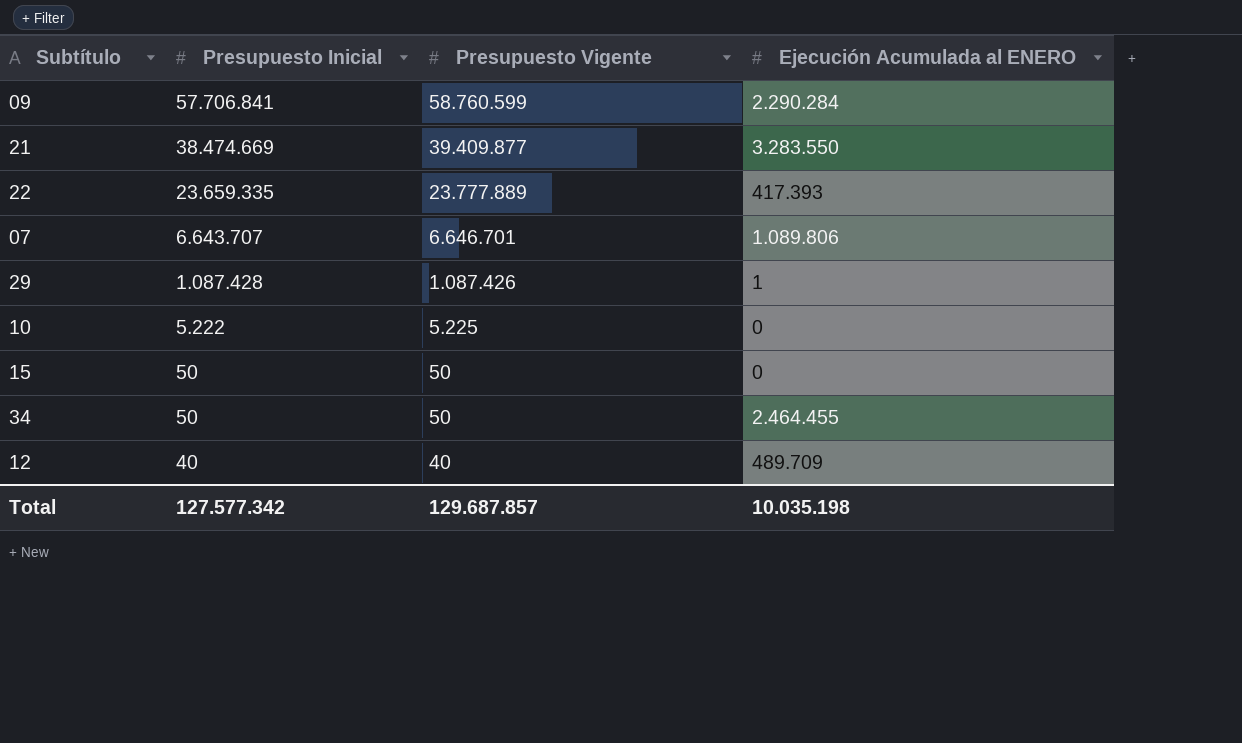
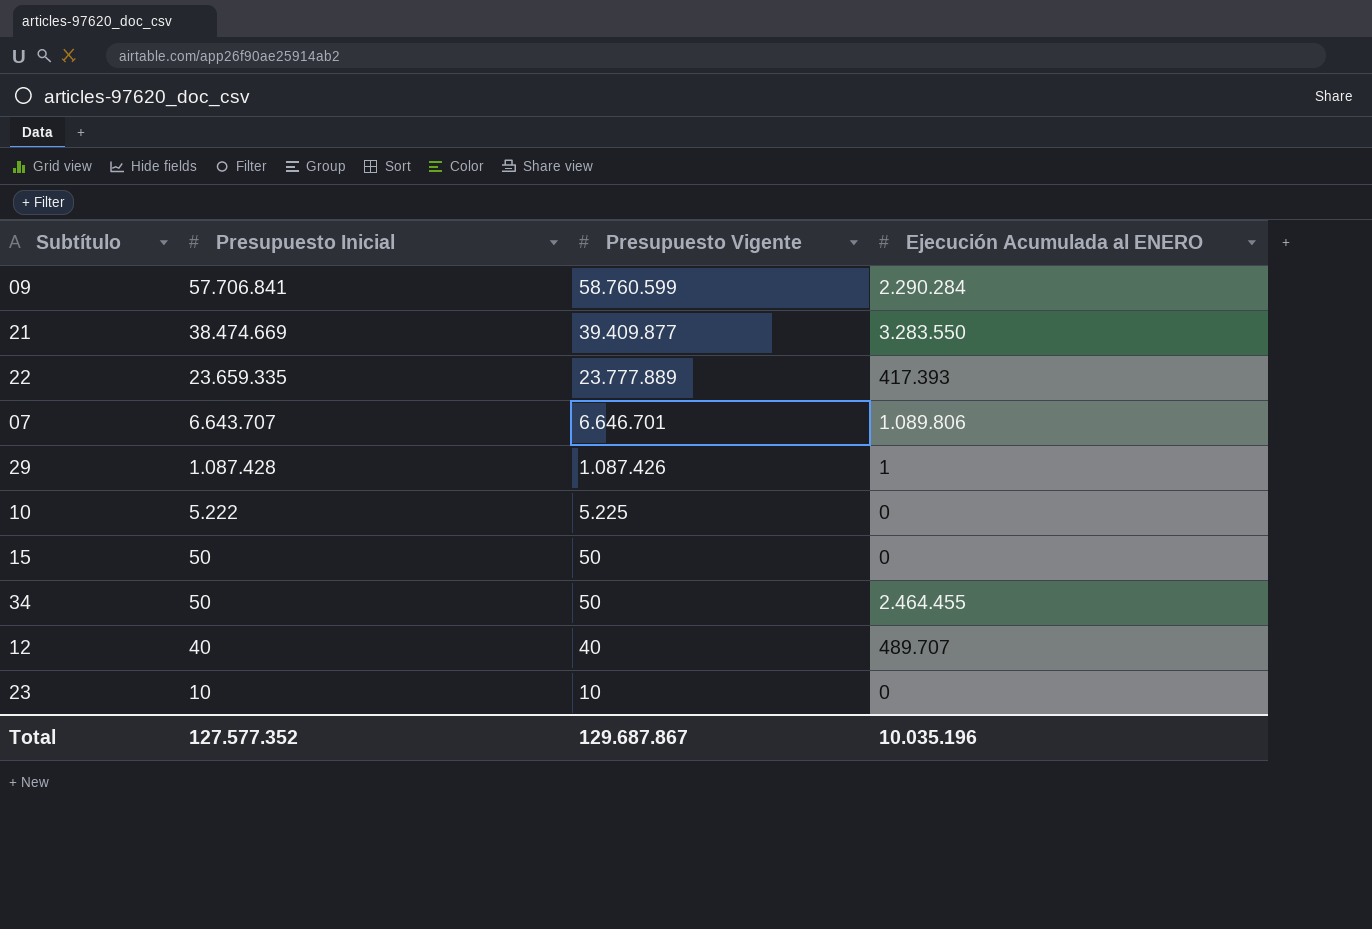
12 | Ejecución Acumulada al ENERO: 489.709 -> 489.707
row 23: none -> 10 | 10 | 0
Total | Presupuesto Inicial: 127.577.342 -> 127.577.352
Total | Presupuesto Vigente: 129.687.857 -> 129.687.867
Total | Ejecución Acumulada al ENERO: 10.035.198 -> 10.035.196

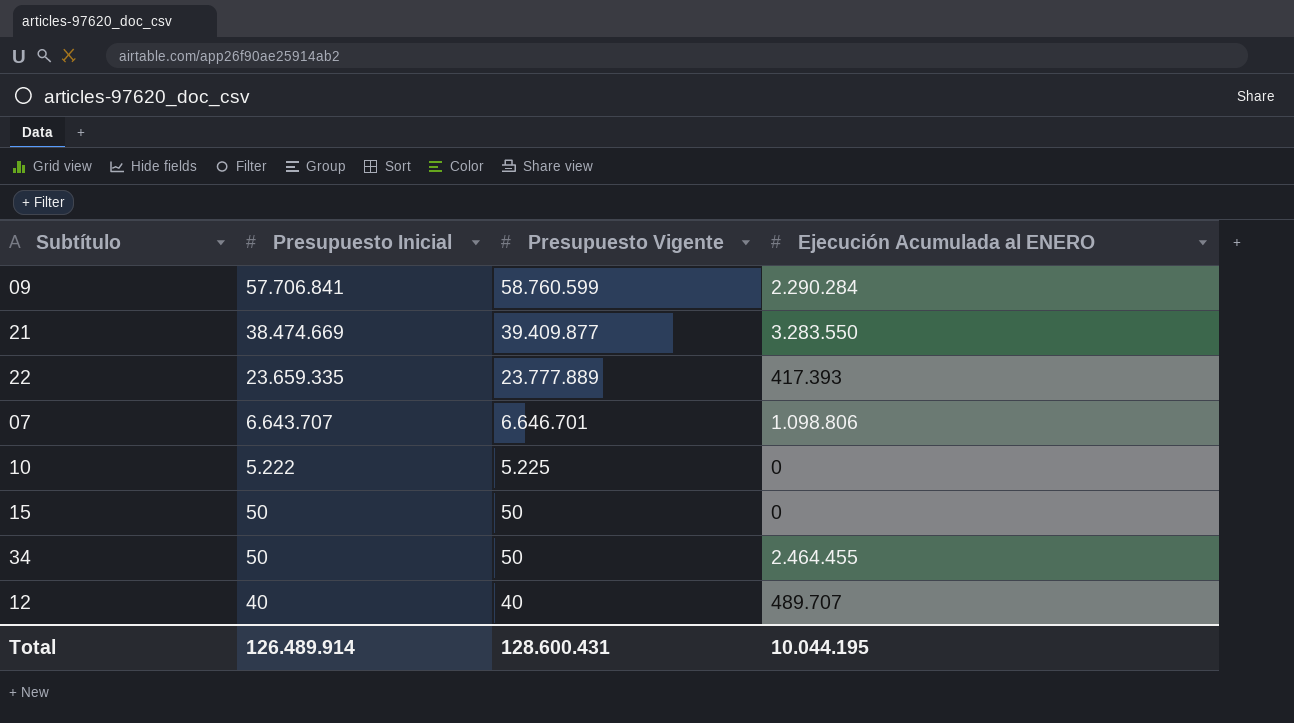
row 29: 1.087.428 | 1.087.426 | 1 -> none
row 23: 10 | 10 | 0 -> none
07 | Ejecución Acumulada al ENERO: 1.089.806 -> 1.098.806
Total | Presupuesto Inicial: 127.577.352 -> 126.489.914
Total | Presupuesto Vigente: 129.687.867 -> 128.600.431
Total | Ejecución Acumulada al ENERO: 10.035.196 -> 10.044.195

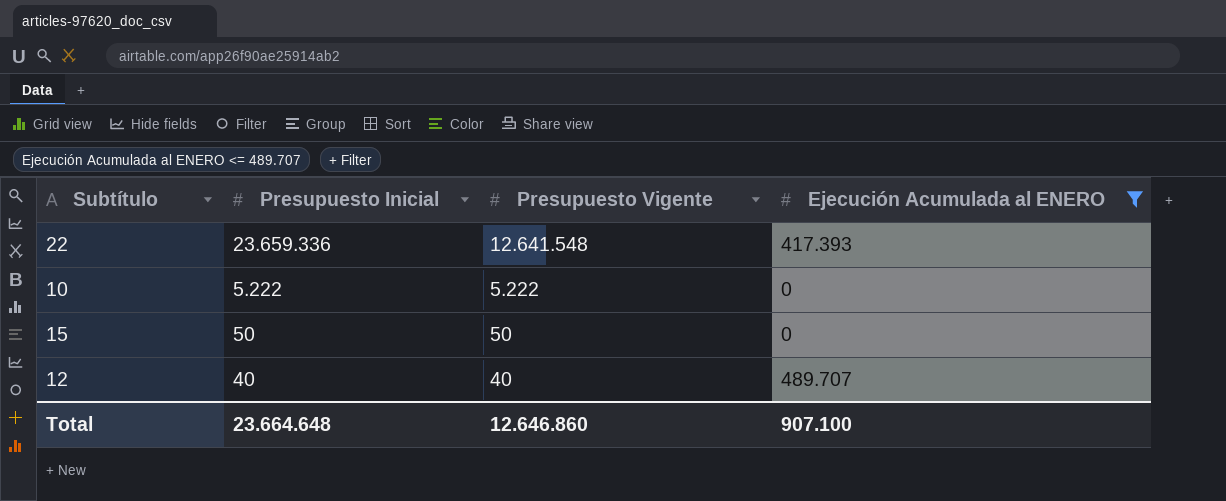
filter: none -> Ejecución Acumulada al ENERO <= 489.707
22 | Presupuesto Inicial: 23.659.335 -> 23.659.336
22 | Presupuesto Vigente: 23.777.889 -> 12.641.548
10 | Presupuesto Vigente: 5.225 -> 5.222
Total | Presupuesto Inicial: 126.489.914 -> 23.664.648
Total | Presupuesto Vigente: 128.600.431 -> 12.646.860
Total | Ejecución Acumulada al ENERO: 10.044.195 -> 907.100

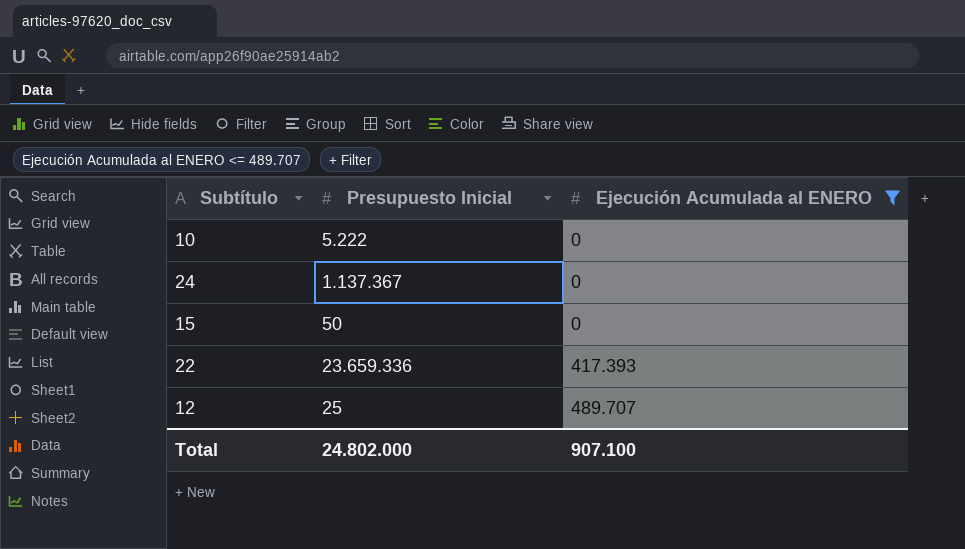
row order: Presupuesto Inicial descending -> Ejecución Acumulada al ENERO ascending
column Presupuesto Vigente | position: 3 -> none
row 24: none -> 1.137.367 | 0
12 | Presupuesto Inicial: 40 -> 25
Total | Presupuesto Inicial: 23.664.648 -> 24.802.000

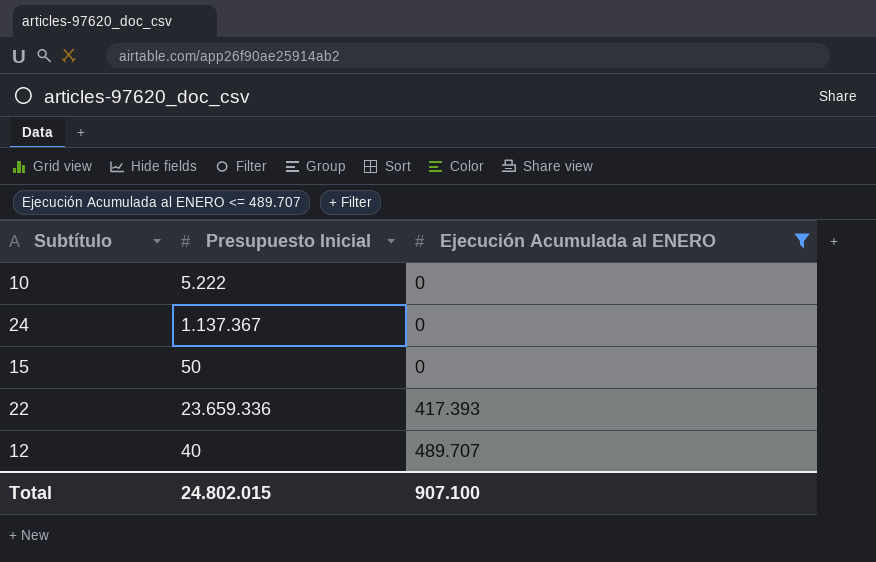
12 | Presupuesto Inicial: 25 -> 40
Total | Presupuesto Inicial: 24.802.000 -> 24.802.015

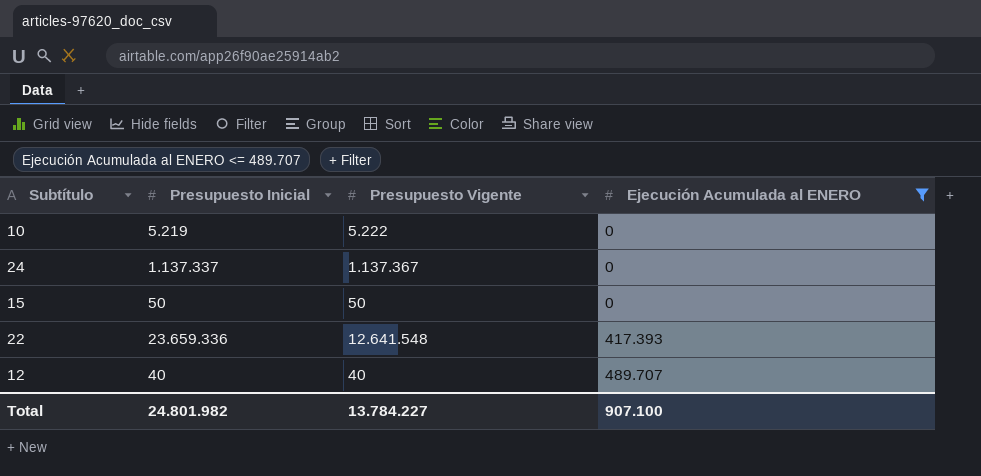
column Presupuesto Vigente | position: none -> 3
10 | Presupuesto Inicial: 5.222 -> 5.219
24 | Presupuesto Inicial: 1.137.367 -> 1.137.337
Total | Presupuesto Inicial: 24.802.015 -> 24.801.982

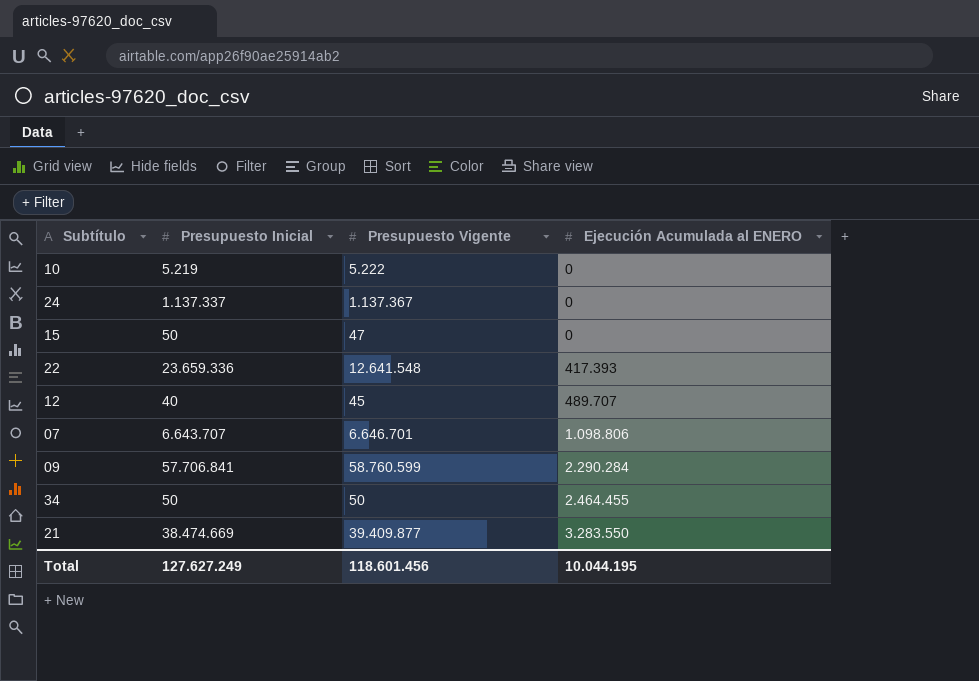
filter: Ejecución Acumulada al ENERO <= 489.707 -> none
15 | Presupuesto Vigente: 50 -> 47
12 | Presupuesto Vigente: 40 -> 45
Total | Presupuesto Inicial: 24.801.982 -> 127.627.249
Total | Presupuesto Vigente: 13.784.227 -> 118.601.456
Total | Ejecución Acumulada al ENERO: 907.100 -> 10.044.195

